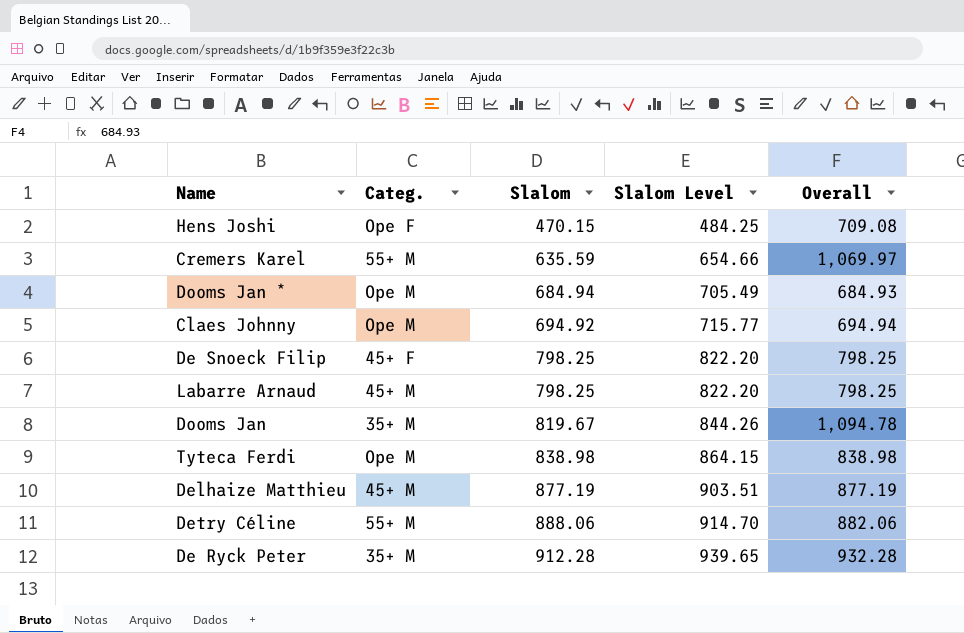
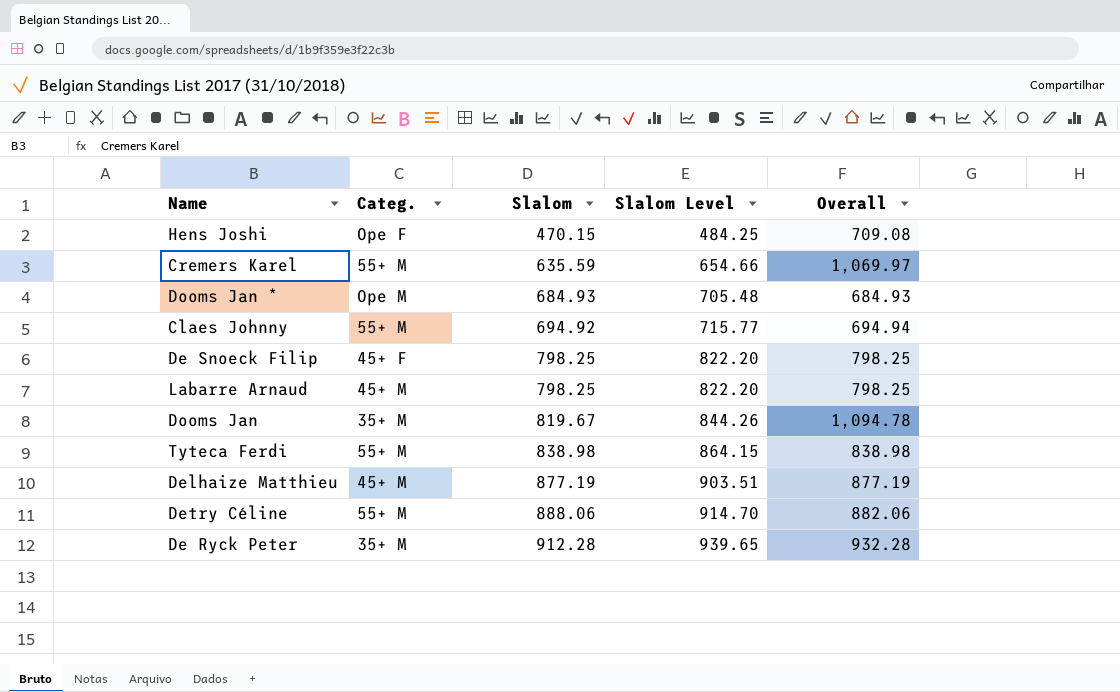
Dooms Jan * | Slalom: 684.94 -> 684.93
Dooms Jan * | Slalom Level: 705.49 -> 705.48
Claes Johnny | Categ.: Ope M -> 55+ M
Tyteca Ferdi | Categ.: Ope M -> 55+ M

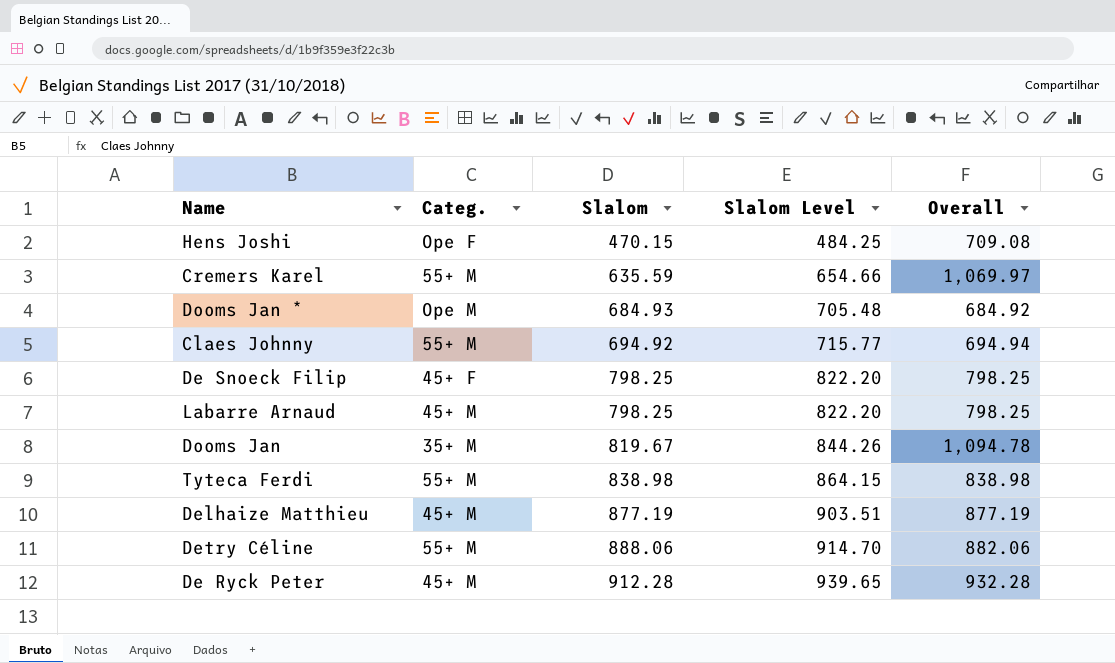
Dooms Jan * | Overall: 684.93 -> 684.92
De Ryck Peter | Categ.: 35+ M -> 45+ M

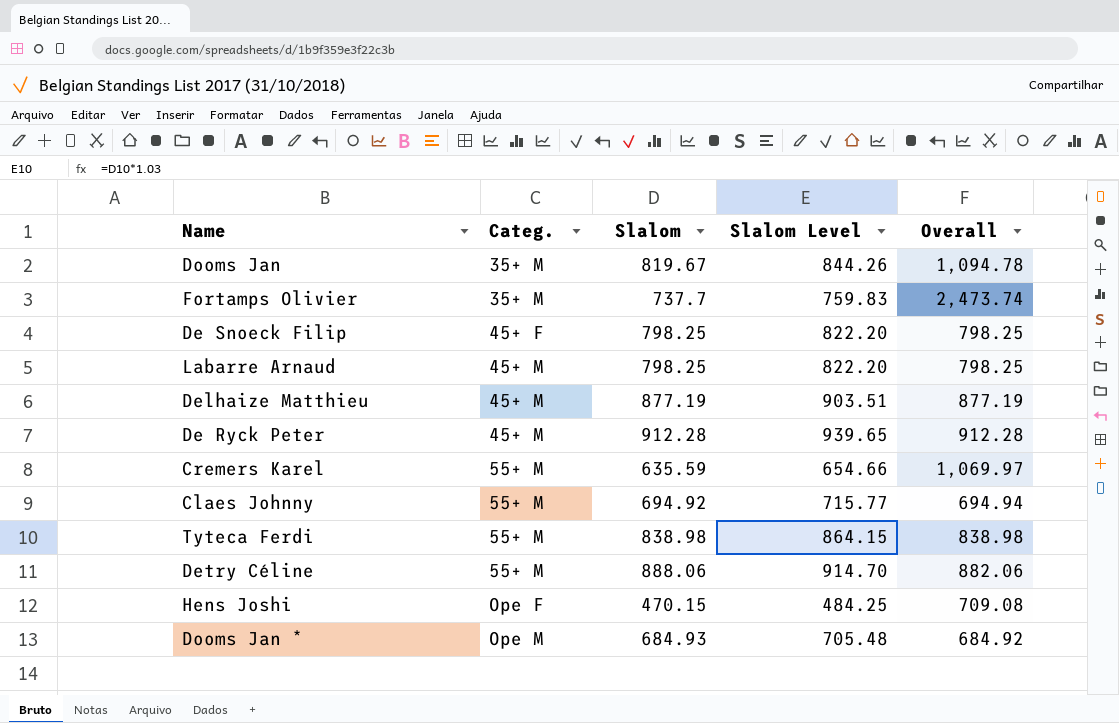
row order: Slalom ascending -> Categ. ascending
row Fortamps Olivier: none -> 35+ M | 737.7 | 759.83 | 2,473.74
De Ryck Peter | Overall: 932.28 -> 912.28

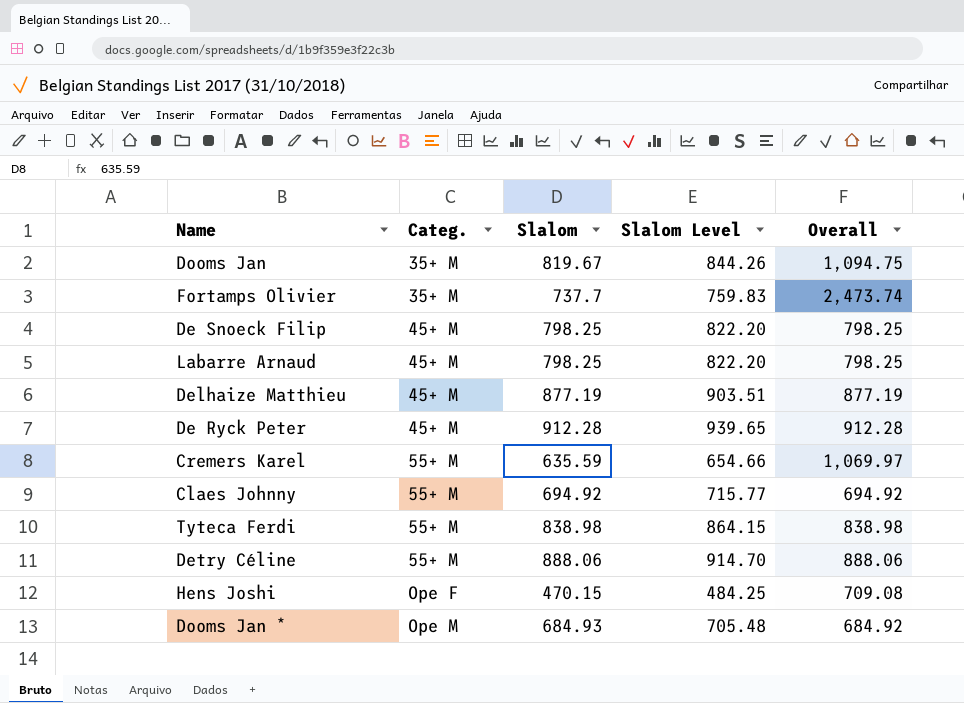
Dooms Jan | Overall: 1,094.78 -> 1,094.75
De Snoeck Filip | Categ.: 45+ F -> 45+ M
Claes Johnny | Overall: 694.94 -> 694.92
Detry Céline | Overall: 882.06 -> 888.06

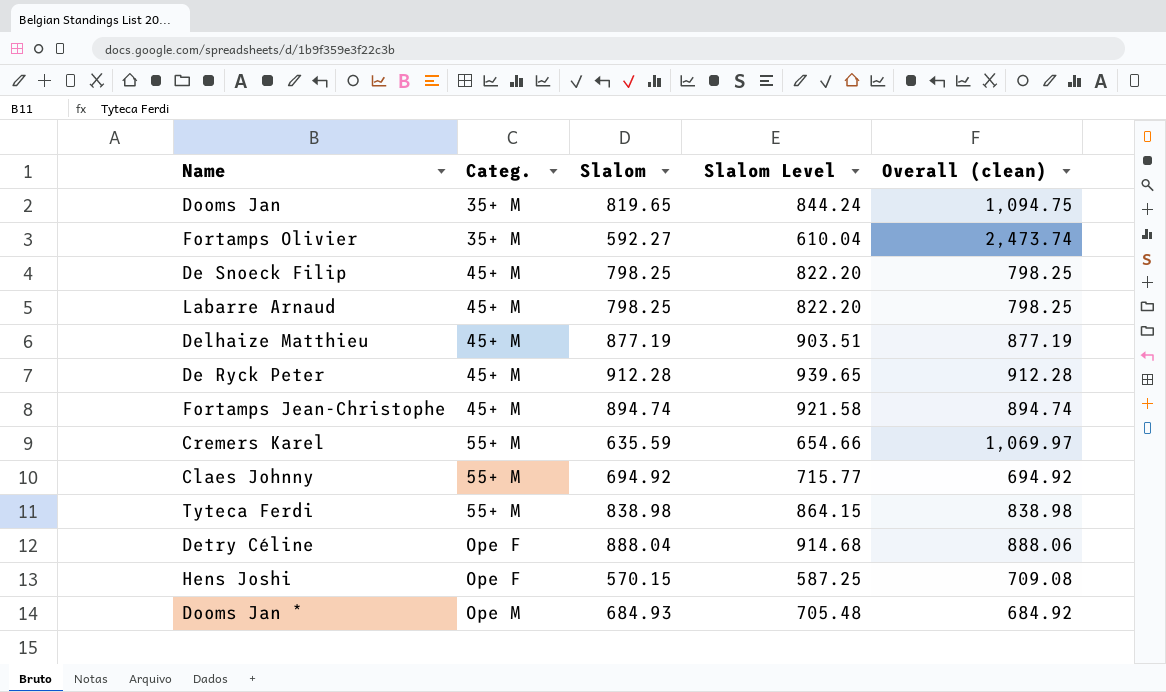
column name: Overall -> Overall (clean)
Dooms Jan | Slalom: 819.67 -> 819.65
Dooms Jan | Slalom Level: 844.26 -> 844.24
Fortamps Olivier | Slalom: 737.7 -> 592.27
Fortamps Olivier | Slalom Level: 759.83 -> 610.04
row Fortamps Jean-Christophe: none -> 45+ M | 894.74 | 921.58 | 894.74
Detry Céline | Categ.: 55+ M -> Ope F
Detry Céline | Slalom: 888.06 -> 888.04
Detry Céline | Slalom Level: 914.70 -> 914.68
Hens Joshi | Slalom: 470.15 -> 570.15
Hens Joshi | Slalom Level: 484.25 -> 587.25

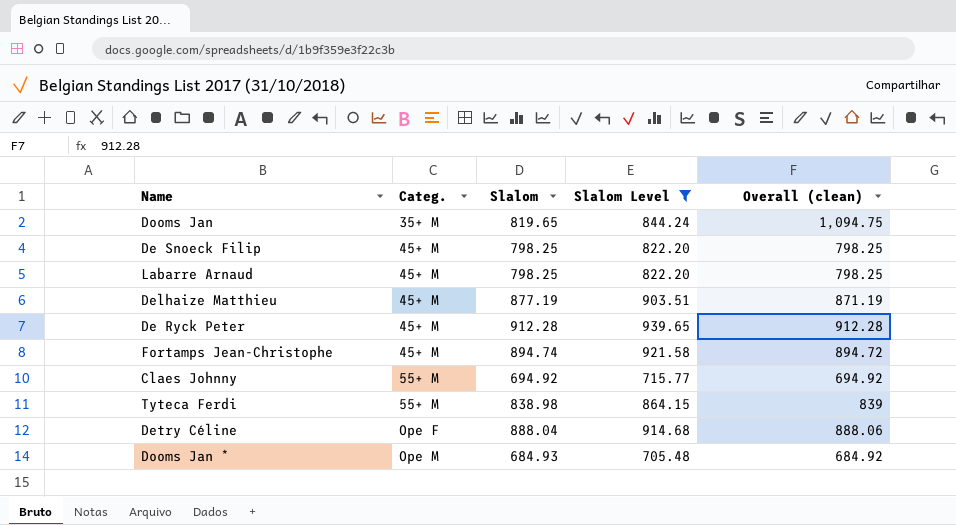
filter: none -> Slalom Level >= 705.48
Delhaize Matthieu | Overall (clean): 877.19 -> 871.19
Fortamps Jean-Christophe | Overall (clean): 894.74 -> 894.72
Tyteca Ferdi | Overall (clean): 838.98 -> 839

